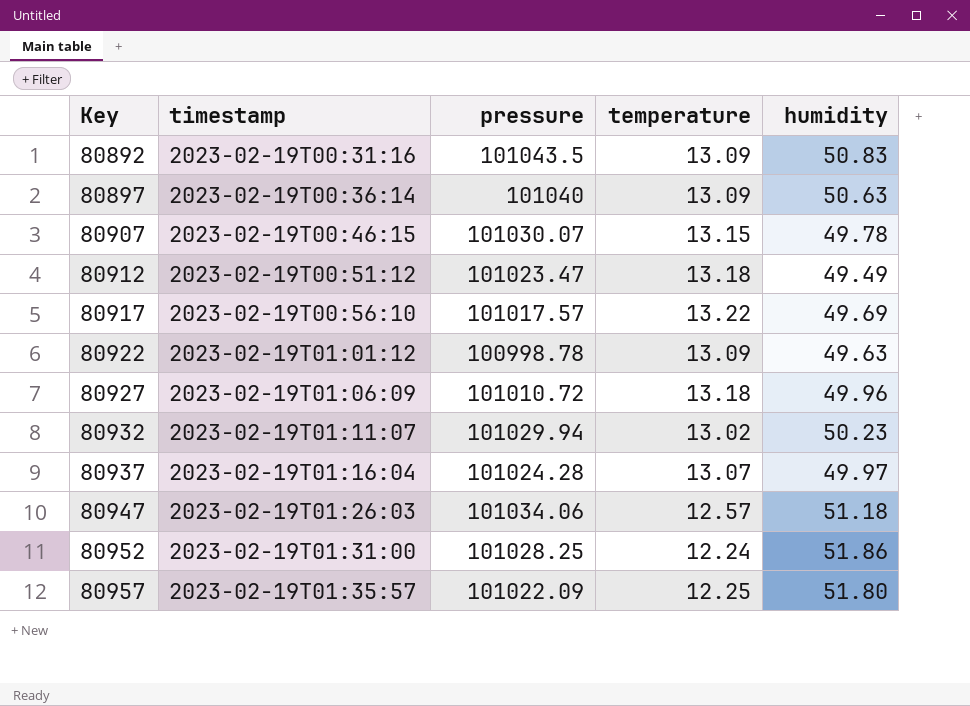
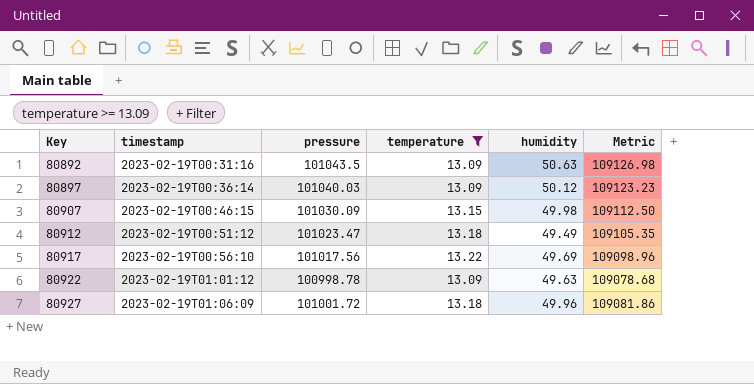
filter: none -> temperature >= 13.09
column Metric | formula: none -> [pressure] * 1.08
80892 | humidity: 50.83 -> 50.63
80897 | pressure: 101040 -> 101040.03
80897 | humidity: 50.63 -> 50.12
80907 | pressure: 101030.07 -> 101030.09
80907 | humidity: 49.78 -> 49.98
80917 | pressure: 101017.57 -> 101017.56
80927 | pressure: 101010.72 -> 101001.72

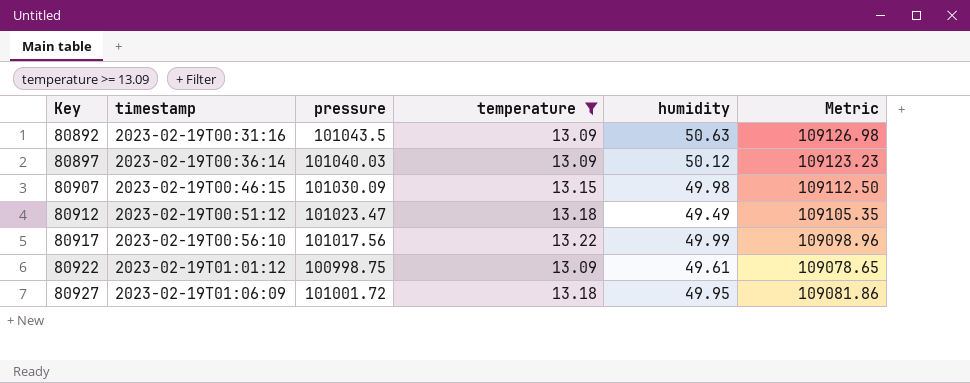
80917 | humidity: 49.69 -> 49.99
80922 | pressure: 100998.78 -> 100998.75
80922 | humidity: 49.63 -> 49.61
80922 | Metric: 109078.68 -> 109078.65
80927 | humidity: 49.96 -> 49.95

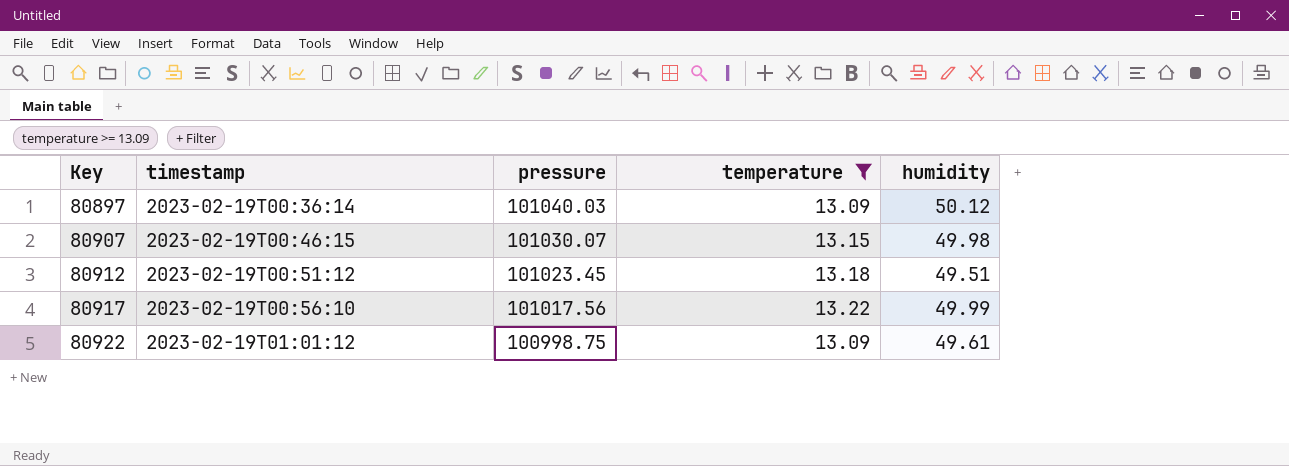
column Metric | formula: [pressure] * 1.08 -> none
row 80892: 2023-02-19T00:31:16 | 101043.5 | 13.09 | 50.63 | 109126.98 -> none
row 80927: 2023-02-19T01:06:09 | 101001.72 | 13.18 | 49.95 | 109081.86 -> none
80907 | pressure: 101030.09 -> 101030.07
80912 | pressure: 101023.47 -> 101023.45
80912 | humidity: 49.49 -> 49.51

